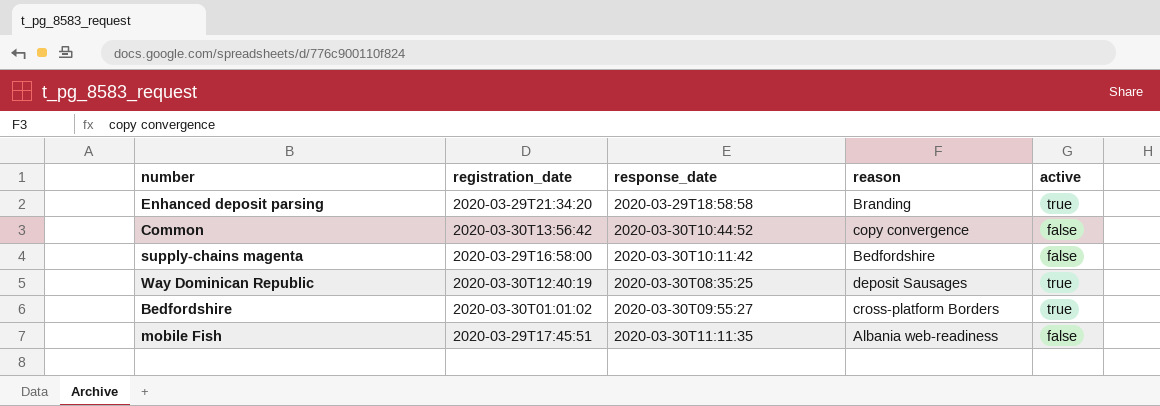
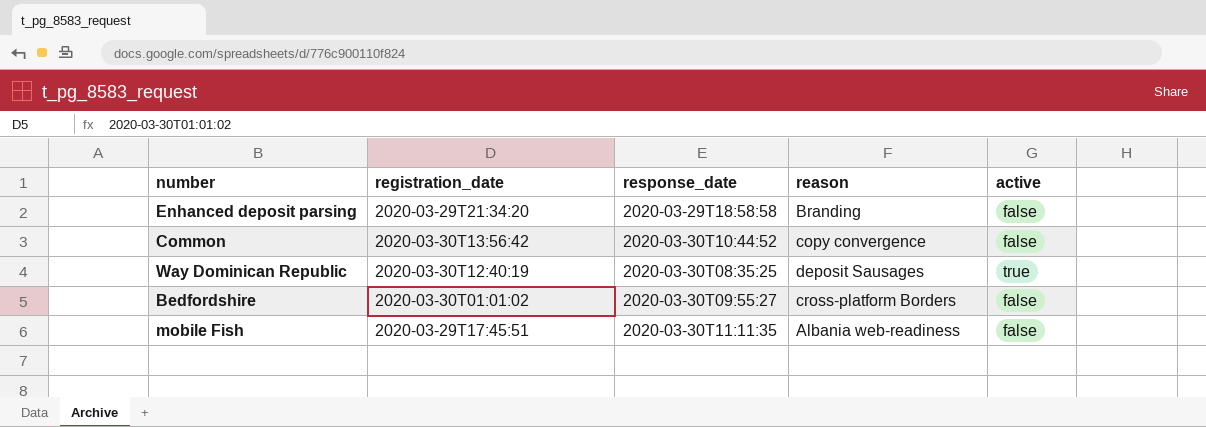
row supply-chains magenta: 2020-03-29T16:58:00 | 2020-03-30T10:11:42 | Bedfordshire | false -> none
Enhanced deposit parsing | active: true -> false
Bedfordshire | active: true -> false

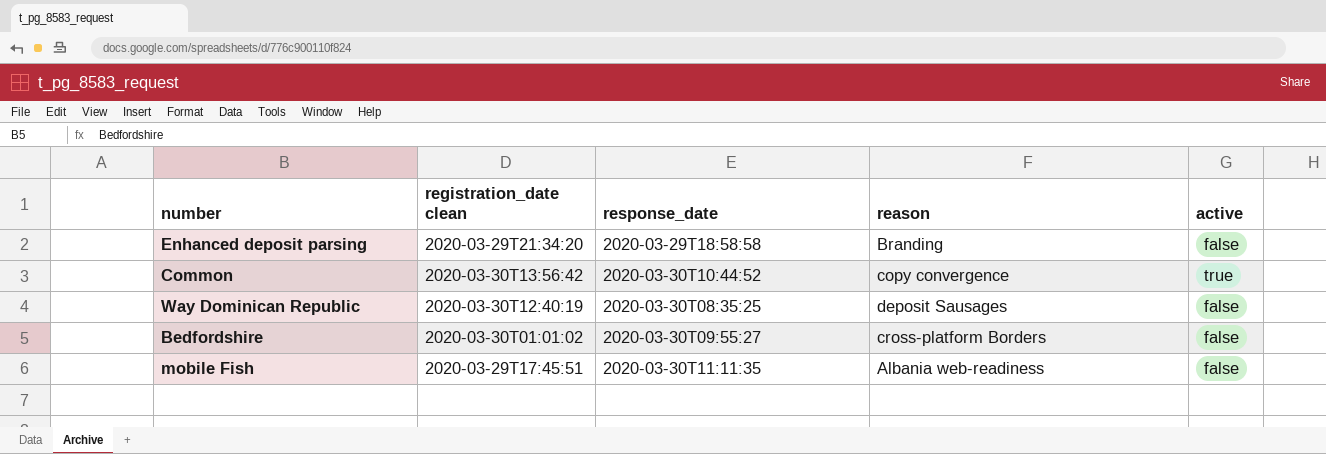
column name: registration_date -> registration_date clean
Common | active: false -> true
Way Dominican Republic | active: true -> false

